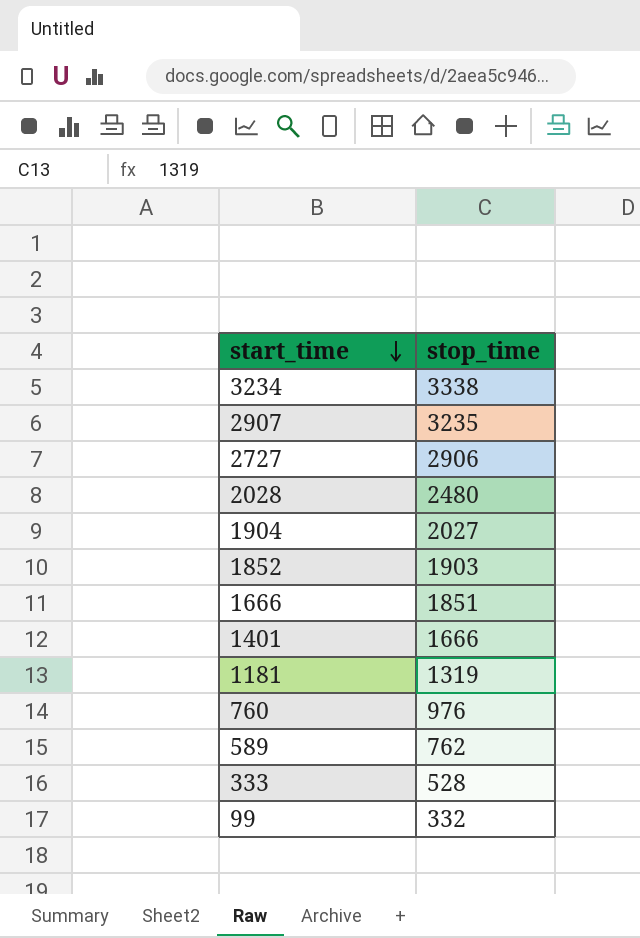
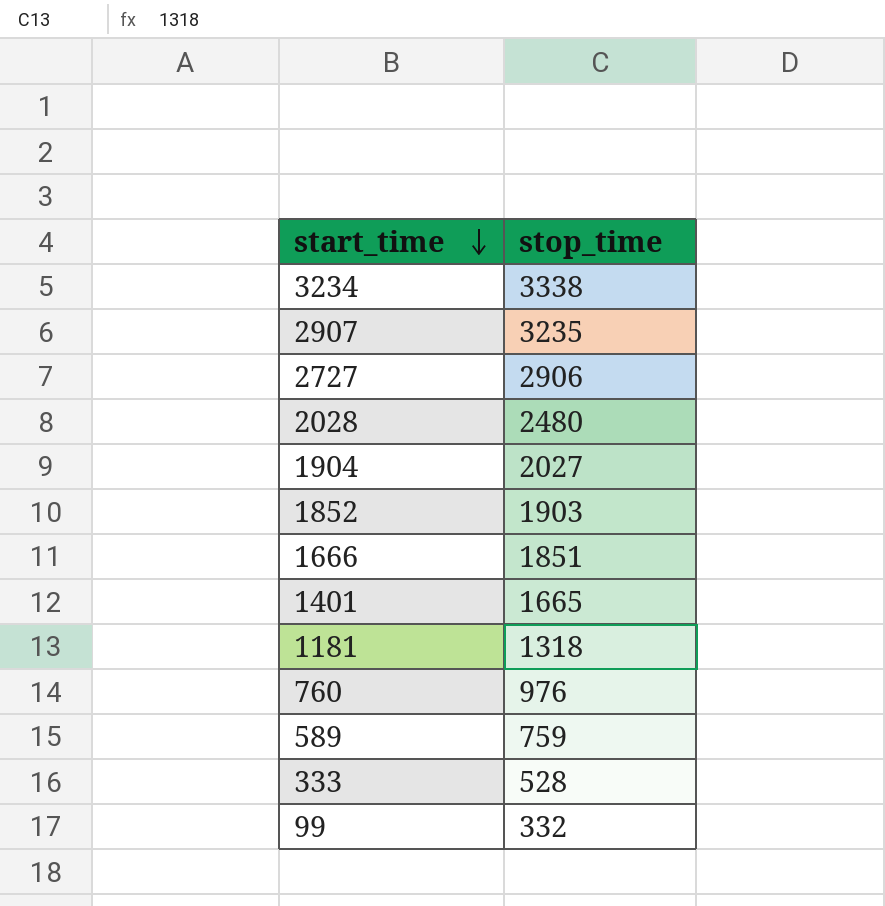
1401 | stop_time: 1666 -> 1665
1181 | stop_time: 1319 -> 1318
589 | stop_time: 762 -> 759

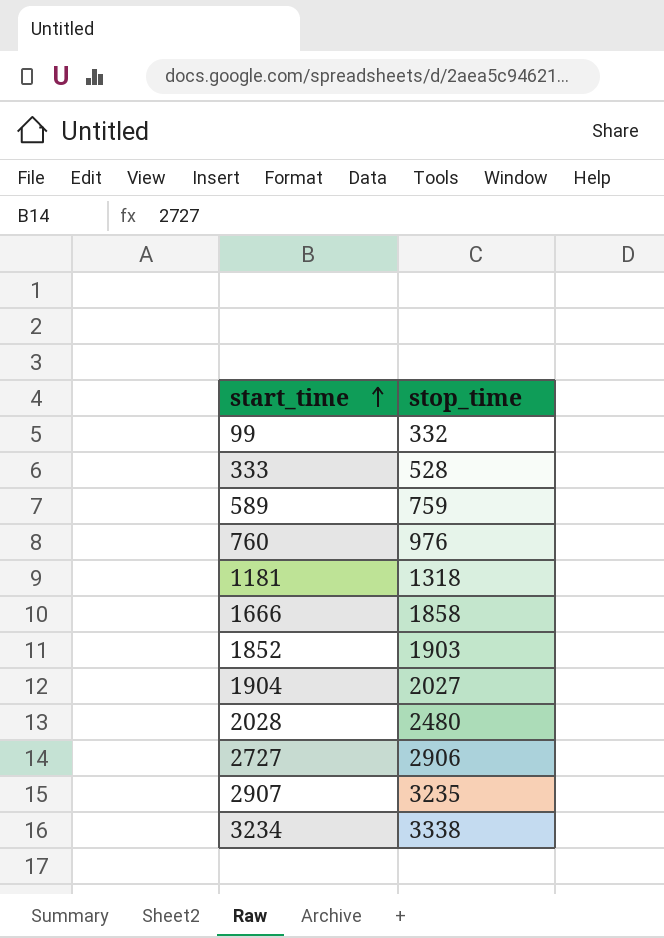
row order: start_time descending -> start_time ascending
row 1401: 1665 -> none
1666 | stop_time: 1851 -> 1858

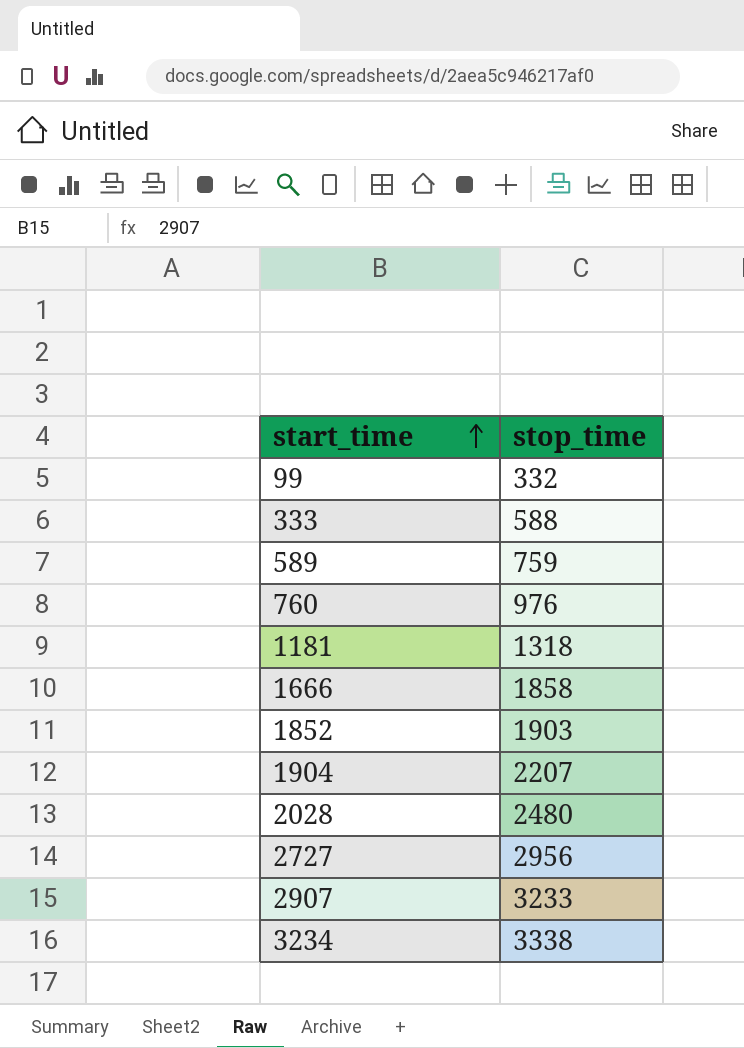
333 | stop_time: 528 -> 588
1904 | stop_time: 2027 -> 2207
2727 | stop_time: 2906 -> 2956
2907 | stop_time: 3235 -> 3233

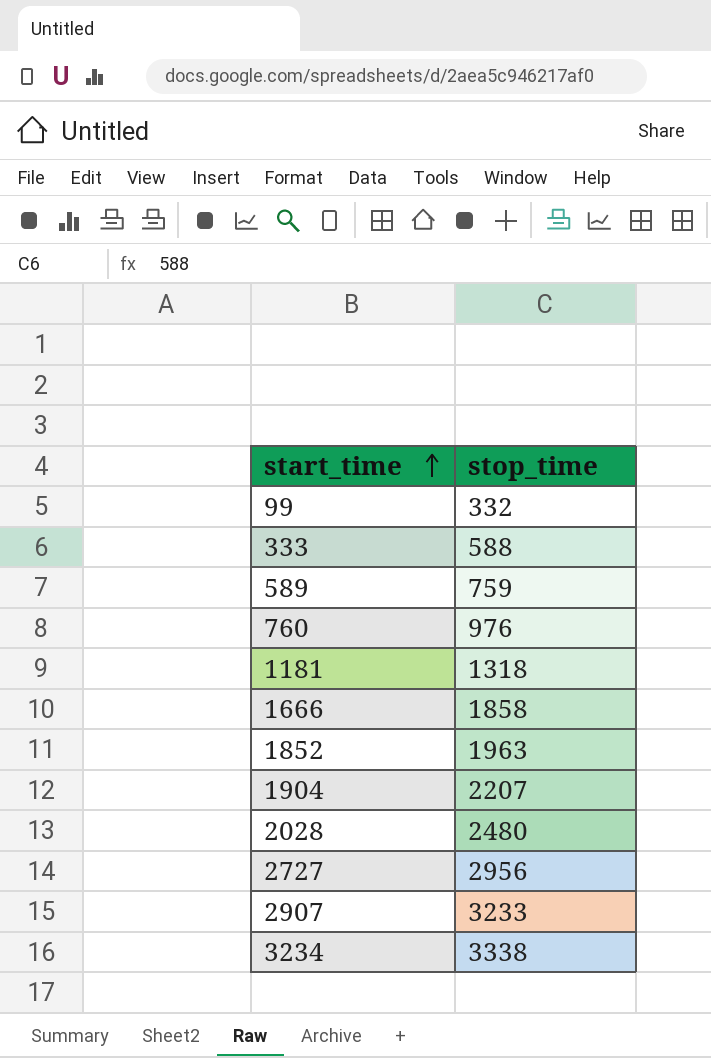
1852 | stop_time: 1903 -> 1963

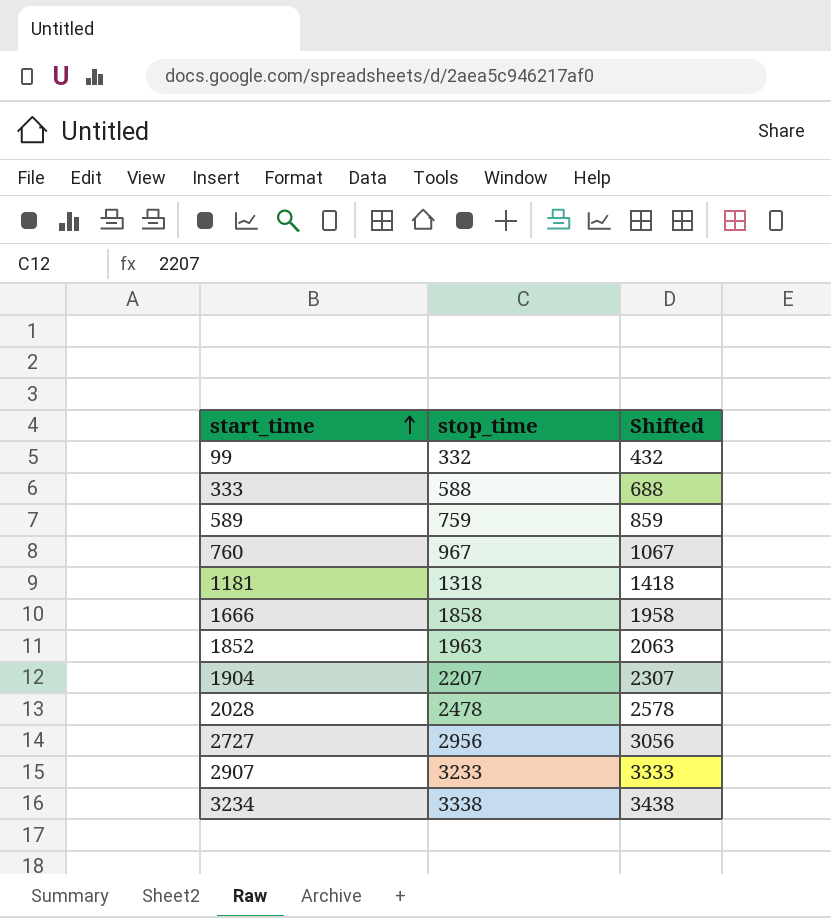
column Shifted | formula: none -> [stop_time] + 100
760 | stop_time: 976 -> 967
2028 | stop_time: 2480 -> 2478

